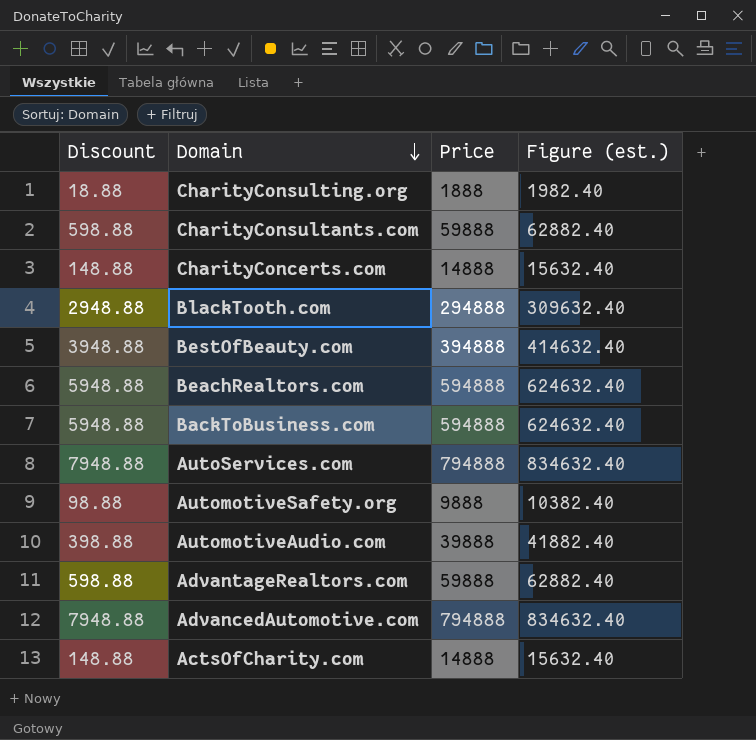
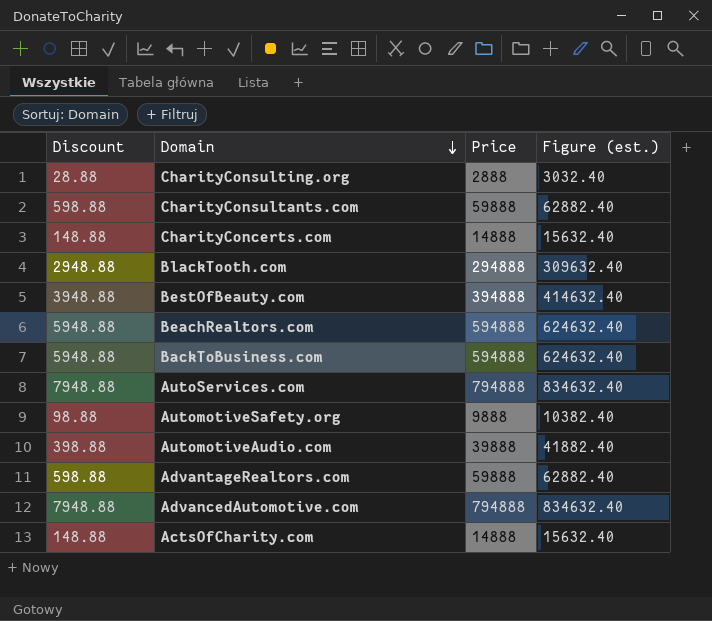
CharityConsulting.org | Discount: 18.88 -> 28.88
CharityConsulting.org | Price: 1888 -> 2888
CharityConsulting.org | Figure (est.): 1982.40 -> 3032.40

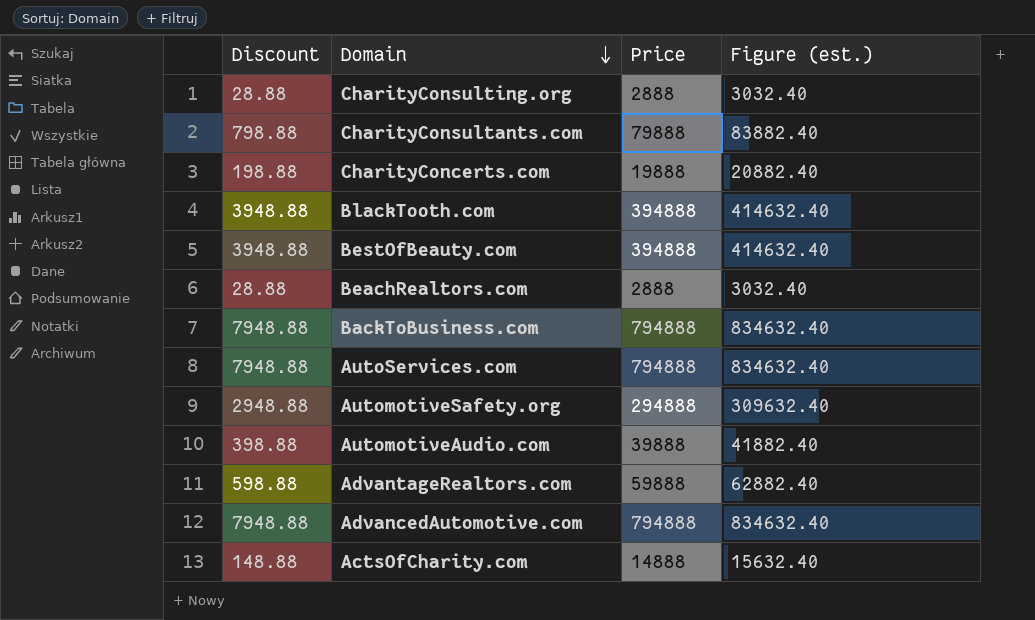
CharityConsultants.com | Discount: 598.88 -> 798.88
CharityConsultants.com | Price: 59888 -> 79888
CharityConsultants.com | Figure (est.): 62882.40 -> 83882.40
CharityConcerts.com | Discount: 148.88 -> 198.88
CharityConcerts.com | Price: 14888 -> 19888
CharityConcerts.com | Figure (est.): 15632.40 -> 20882.40
BlackTooth.com | Discount: 2948.88 -> 3948.88
BlackTooth.com | Price: 294888 -> 394888
BlackTooth.com | Figure (est.): 309632.40 -> 414632.40
BeachRealtors.com | Discount: 5948.88 -> 28.88
BeachRealtors.com | Price: 594888 -> 2888
BeachRealtors.com | Figure (est.): 624632.40 -> 3032.40
BackToBusiness.com | Discount: 5948.88 -> 7948.88
BackToBusiness.com | Price: 594888 -> 794888
BackToBusiness.com | Figure (est.): 624632.40 -> 834632.40
AutomotiveSafety.org | Discount: 98.88 -> 2948.88
AutomotiveSafety.org | Price: 9888 -> 294888
AutomotiveSafety.org | Figure (est.): 10382.40 -> 309632.40

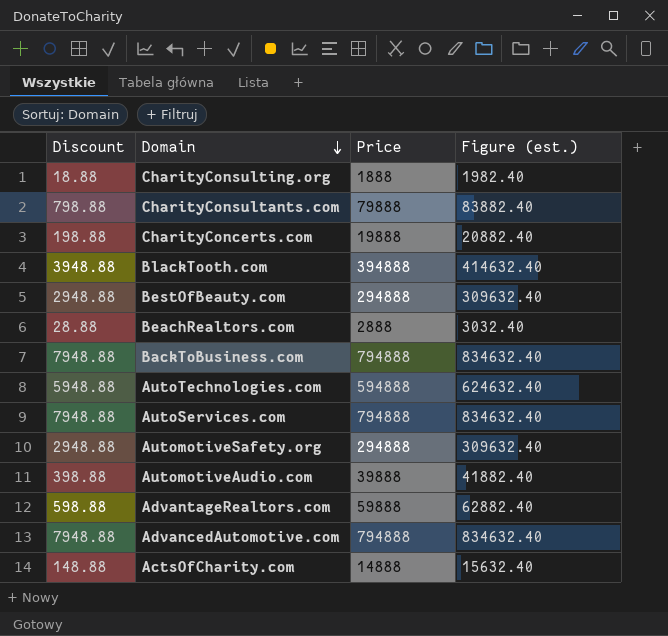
CharityConsulting.org | Discount: 28.88 -> 18.88
CharityConsulting.org | Price: 2888 -> 1888
CharityConsulting.org | Figure (est.): 3032.40 -> 1982.40
BestOfBeauty.com | Discount: 3948.88 -> 2948.88
BestOfBeauty.com | Price: 394888 -> 294888
BestOfBeauty.com | Figure (est.): 414632.40 -> 309632.40
row AutoTechnologies.com: none -> 5948.88 | 594888 | 624632.40

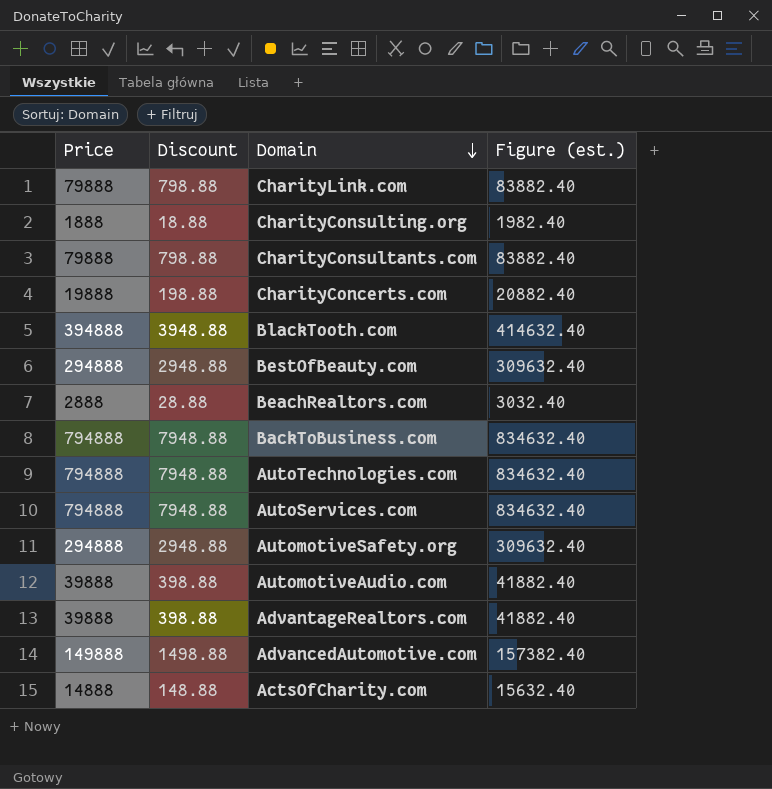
column Price | position: 3 -> 1
row CharityLink.com: none -> 79888 | 798.88 | 83882.40
AutoTechnologies.com | Price: 594888 -> 794888
AutoTechnologies.com | Discount: 5948.88 -> 7948.88
AutoTechnologies.com | Figure (est.): 624632.40 -> 834632.40
AdvantageRealtors.com | Price: 59888 -> 39888
AdvantageRealtors.com | Discount: 598.88 -> 398.88
AdvantageRealtors.com | Figure (est.): 62882.40 -> 41882.40
AdvancedAutomotive.com | Price: 794888 -> 149888
AdvancedAutomotive.com | Discount: 7948.88 -> 1498.88
AdvancedAutomotive.com | Figure (est.): 834632.40 -> 157382.40

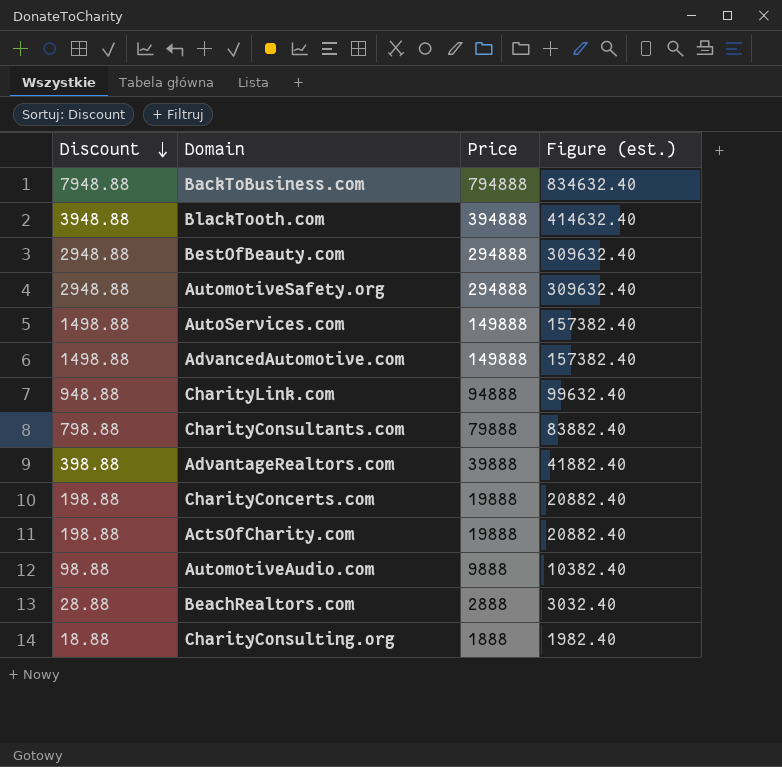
row order: Domain descending -> Discount descending
column Price | position: 1 -> 3
row AutoTechnologies.com: 794888 | 7948.88 | 834632.40 -> none
AutoServices.com | Discount: 7948.88 -> 1498.88
AutoServices.com | Price: 794888 -> 149888
AutoServices.com | Figure (est.): 834632.40 -> 157382.40
CharityLink.com | Discount: 798.88 -> 948.88
CharityLink.com | Price: 79888 -> 94888
CharityLink.com | Figure (est.): 83882.40 -> 99632.40
ActsOfCharity.com | Discount: 148.88 -> 198.88
ActsOfCharity.com | Price: 14888 -> 19888
ActsOfCharity.com | Figure (est.): 15632.40 -> 20882.40
AutomotiveAudio.com | Discount: 398.88 -> 98.88
AutomotiveAudio.com | Price: 39888 -> 9888
AutomotiveAudio.com | Figure (est.): 41882.40 -> 10382.40

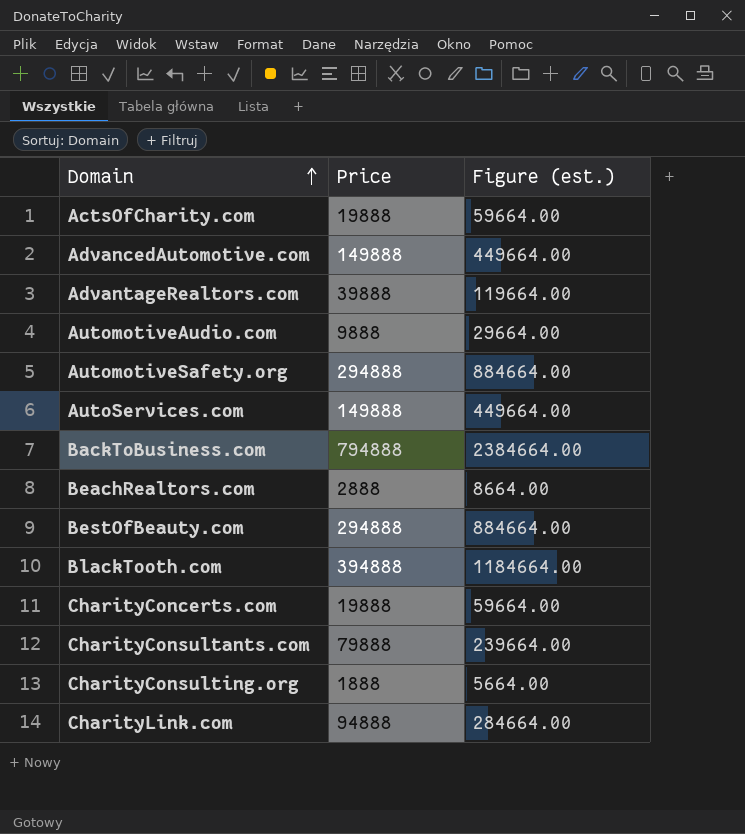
row order: Discount descending -> Domain ascending
column Discount | formula: [Price] * 0.01 -> none
column Figure (est.) | formula: [Price] * 1.05 -> [Price] * 3

